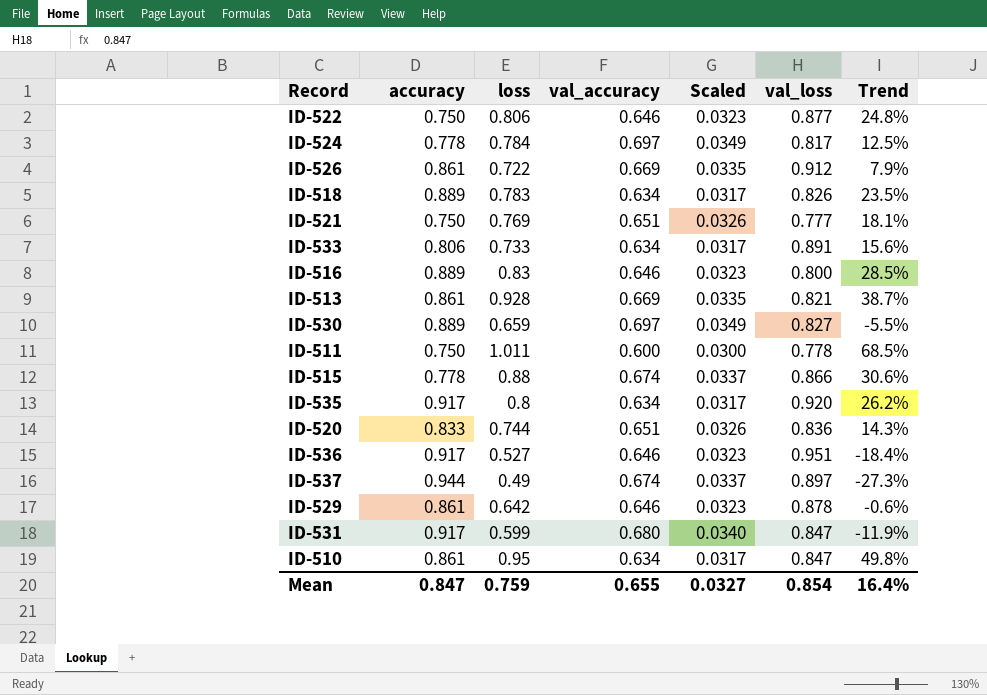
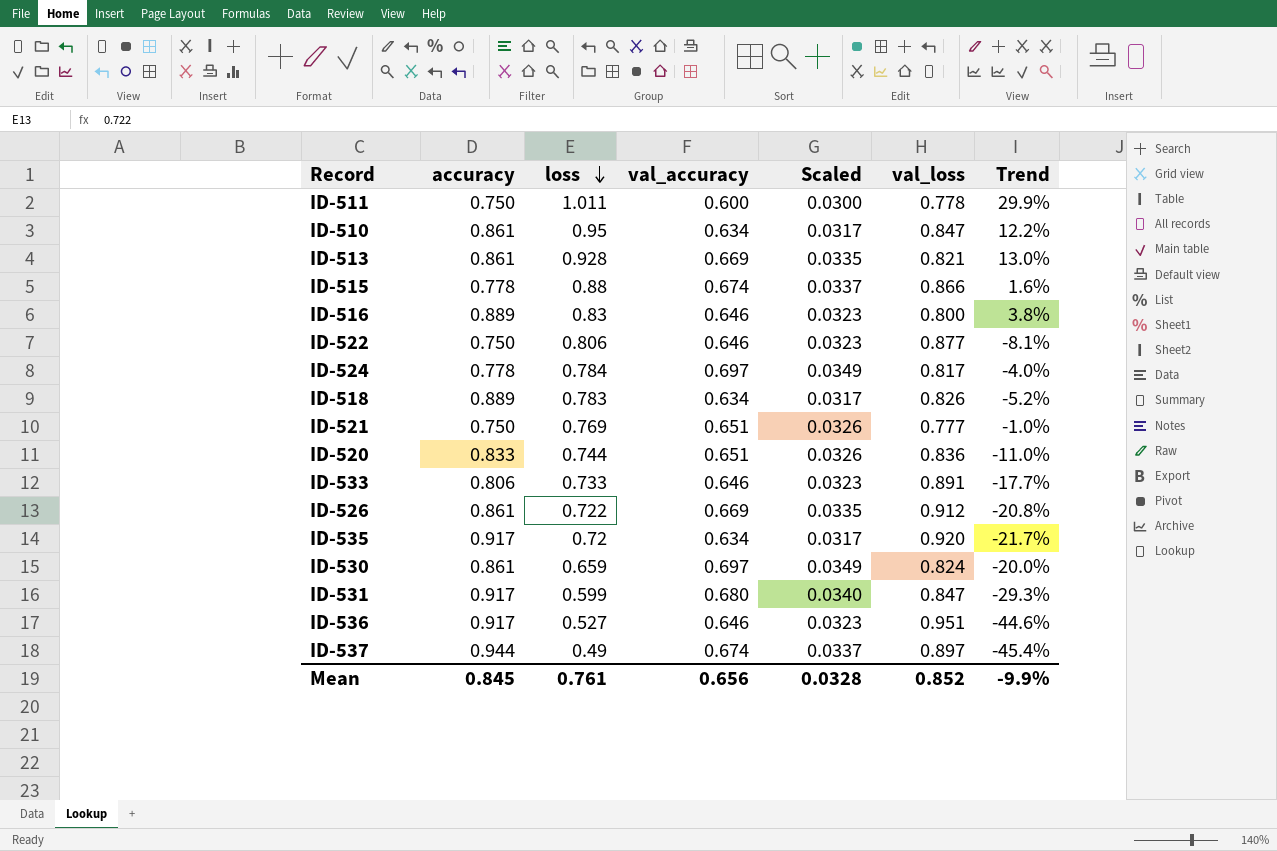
row order: none -> loss descending
column Trend | formula: ([loss] - [val_accuracy]) / [val_accuracy] -> ([loss] - [val_loss]) / [val_loss]
row ID-529: 0.861 | 0.642 | 0.646 | 0.0323 | 0.878 | -0.6% -> none
ID-533 | val_accuracy: 0.634 -> 0.646
ID-533 | Scaled: 0.0317 -> 0.0323
ID-535 | loss: 0.8 -> 0.72
ID-530 | accuracy: 0.889 -> 0.861
ID-530 | val_loss: 0.827 -> 0.824
Mean | accuracy: 0.847 -> 0.845
Mean | loss: 0.759 -> 0.761
Mean | val_accuracy: 0.655 -> 0.656
Mean | Scaled: 0.0327 -> 0.0328
Mean | val_loss: 0.854 -> 0.852
Mean | Trend: 16.4% -> -9.9%

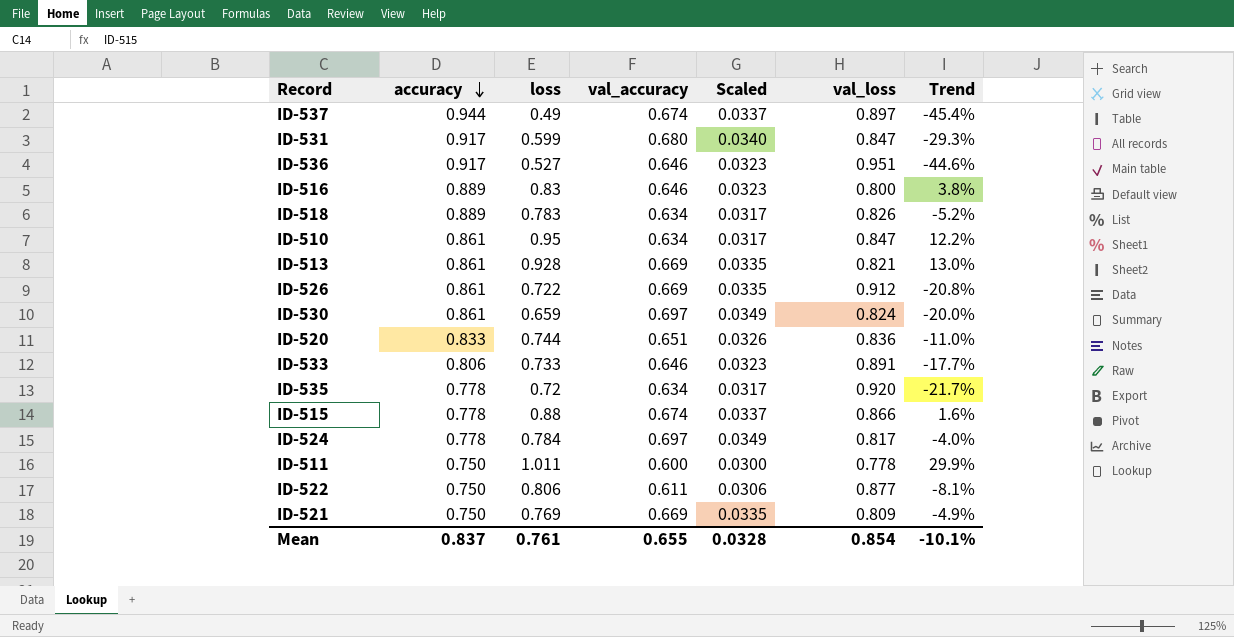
row order: loss descending -> accuracy descending
ID-535 | accuracy: 0.917 -> 0.778
ID-522 | val_accuracy: 0.646 -> 0.611
ID-522 | Scaled: 0.0323 -> 0.0306
ID-521 | val_accuracy: 0.651 -> 0.669
ID-521 | Scaled: 0.0326 -> 0.0335
ID-521 | val_loss: 0.777 -> 0.809
ID-521 | Trend: -1.0% -> -4.9%
Mean | accuracy: 0.845 -> 0.837
Mean | val_accuracy: 0.656 -> 0.655
Mean | val_loss: 0.852 -> 0.854
Mean | Trend: -9.9% -> -10.1%

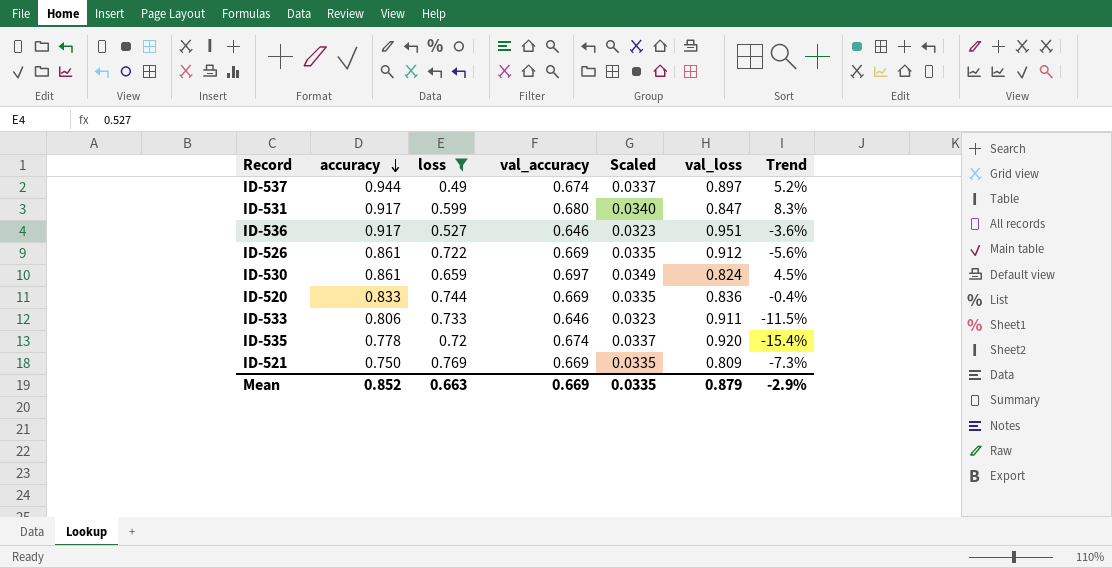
filter: none -> loss <= 0.769
column Trend | formula: ([loss] - [val_loss]) / [val_loss] -> ([accuracy] - [val_loss]) / [val_loss]
ID-520 | val_accuracy: 0.651 -> 0.669
ID-520 | Scaled: 0.0326 -> 0.0335
ID-533 | val_loss: 0.891 -> 0.911
ID-535 | val_accuracy: 0.634 -> 0.674
ID-535 | Scaled: 0.0317 -> 0.0337
Mean | accuracy: 0.837 -> 0.852
Mean | loss: 0.761 -> 0.663
Mean | val_accuracy: 0.655 -> 0.669
Mean | Scaled: 0.0328 -> 0.0335
Mean | val_loss: 0.854 -> 0.879
Mean | Trend: -10.1% -> -2.9%

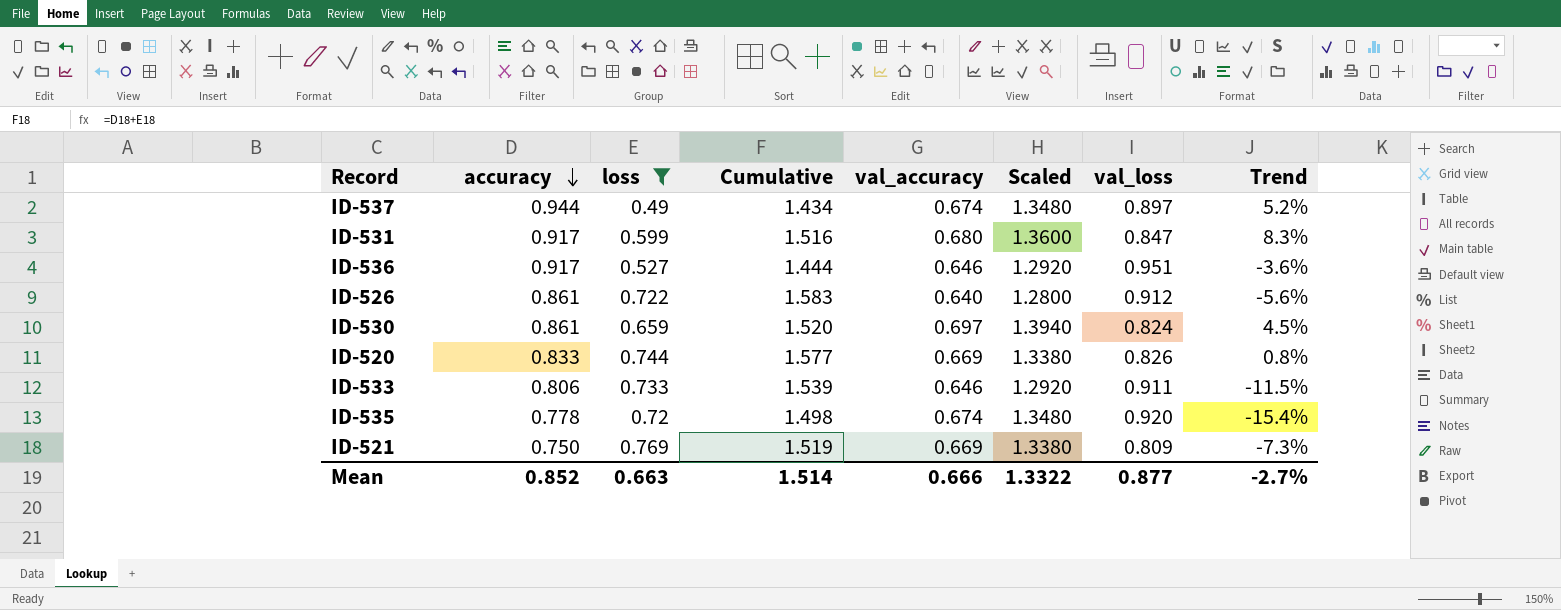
column Cumulative | formula: none -> [accuracy] + [loss]
column Scaled | formula: [val_accuracy] * 0.05 -> [val_accuracy] * 2
ID-526 | val_accuracy: 0.669 -> 0.640
ID-520 | val_loss: 0.836 -> 0.826
ID-520 | Trend: -0.4% -> 0.8%
Mean | val_accuracy: 0.669 -> 0.666
Mean | Scaled: 0.0335 -> 1.3322
Mean | val_loss: 0.879 -> 0.877
Mean | Trend: -2.9% -> -2.7%

